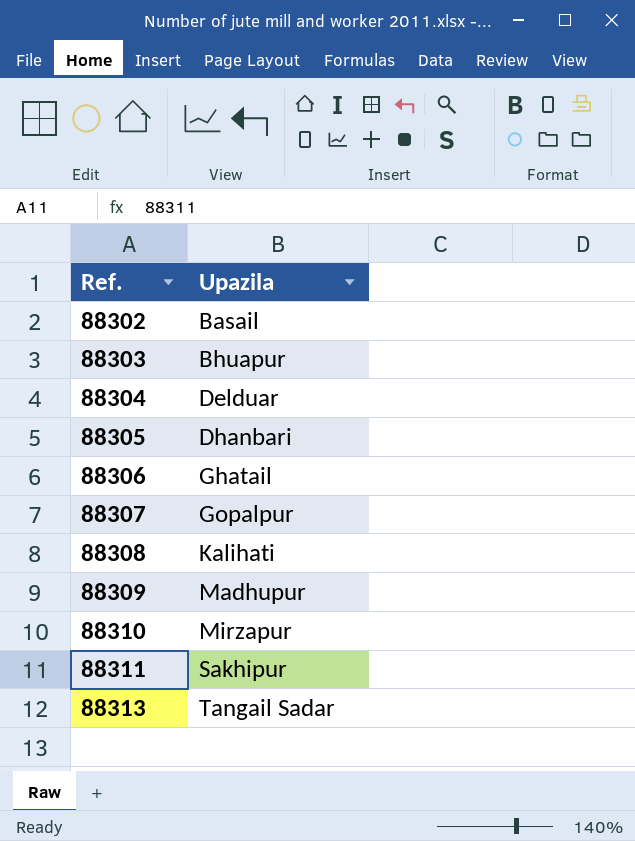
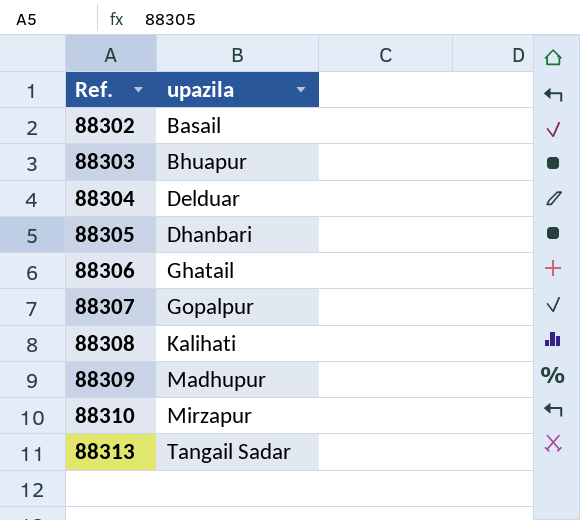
column name: Upazila -> upazila
row 88311: Sakhipur -> none

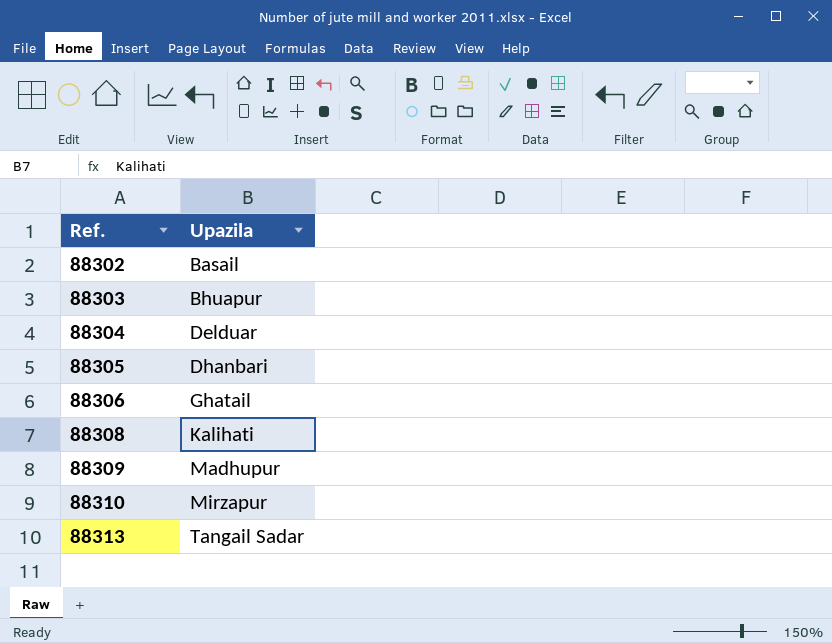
column name: upazila -> Upazila
row 88307: Gopalpur -> none

